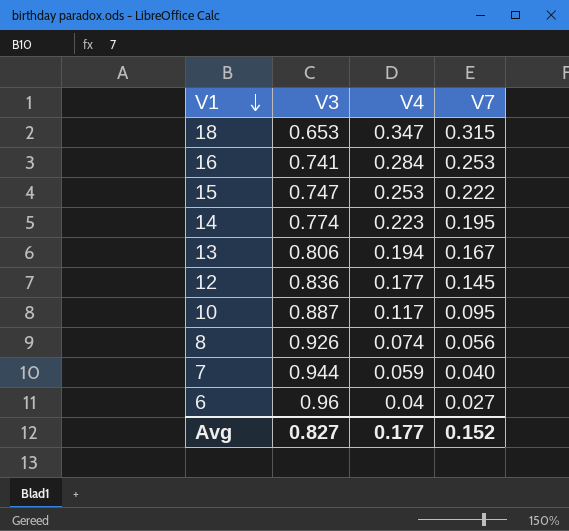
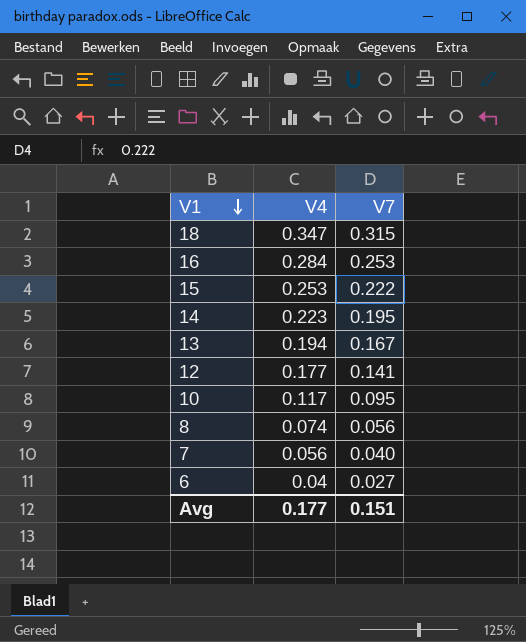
column V3 | position: 2 -> none
12 | V7: 0.145 -> 0.141
7 | V4: 0.059 -> 0.056
Avg | V7: 0.152 -> 0.151

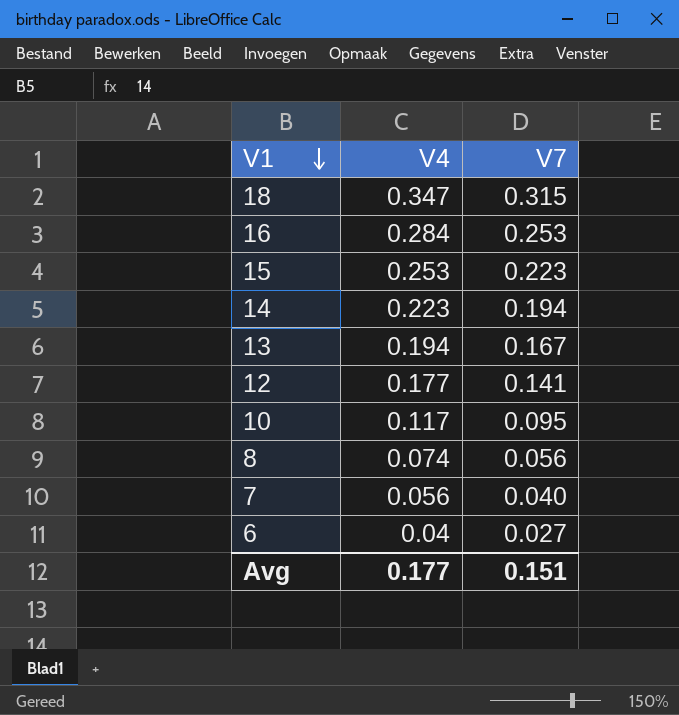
15 | V7: 0.222 -> 0.223
14 | V7: 0.195 -> 0.194

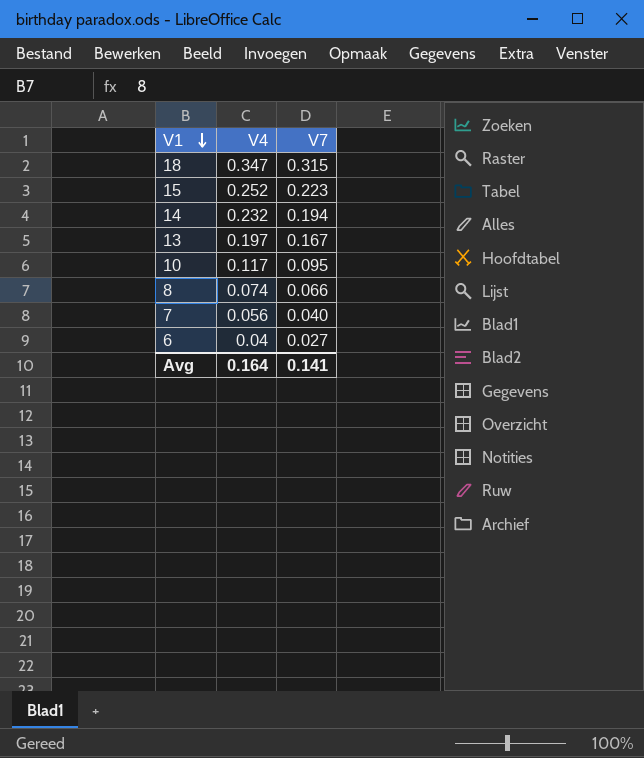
row 16: 0.284 | 0.253 -> none
row 12: 0.177 | 0.141 -> none
15 | V4: 0.253 -> 0.252
14 | V4: 0.223 -> 0.232
13 | V4: 0.194 -> 0.197
8 | V7: 0.056 -> 0.066
Avg | V4: 0.177 -> 0.164
Avg | V7: 0.151 -> 0.141

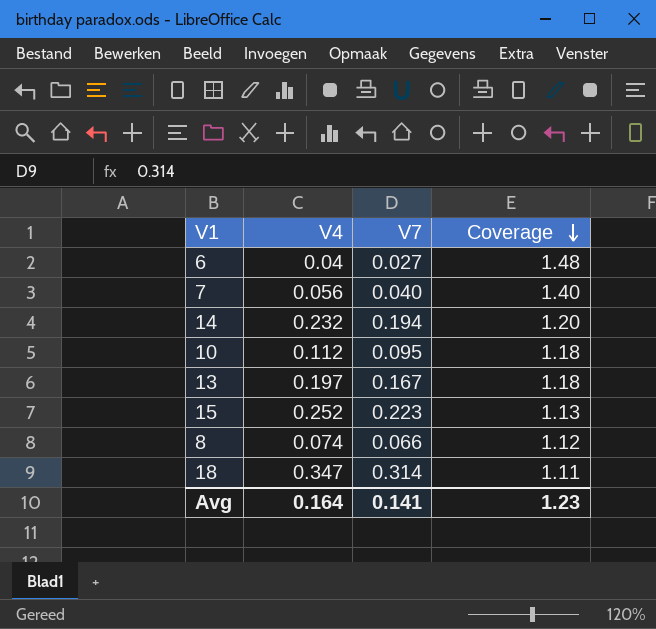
row order: V1 descending -> Coverage descending
column Coverage | formula: none -> [V4] / [V7]
10 | V4: 0.117 -> 0.112
18 | V7: 0.315 -> 0.314

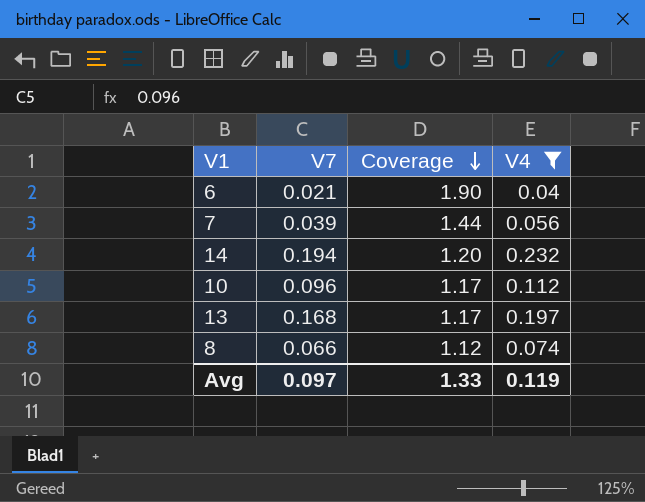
filter: none -> V4 <= 0.232
column V4 | position: 2 -> 4
6 | V7: 0.027 -> 0.021
6 | Coverage: 1.48 -> 1.90
7 | V7: 0.040 -> 0.039
7 | Coverage: 1.40 -> 1.44
10 | V7: 0.095 -> 0.096
10 | Coverage: 1.18 -> 1.17
13 | V7: 0.167 -> 0.168
13 | Coverage: 1.18 -> 1.17
Avg | V7: 0.141 -> 0.097
Avg | Coverage: 1.23 -> 1.33
Avg | V4: 0.164 -> 0.119

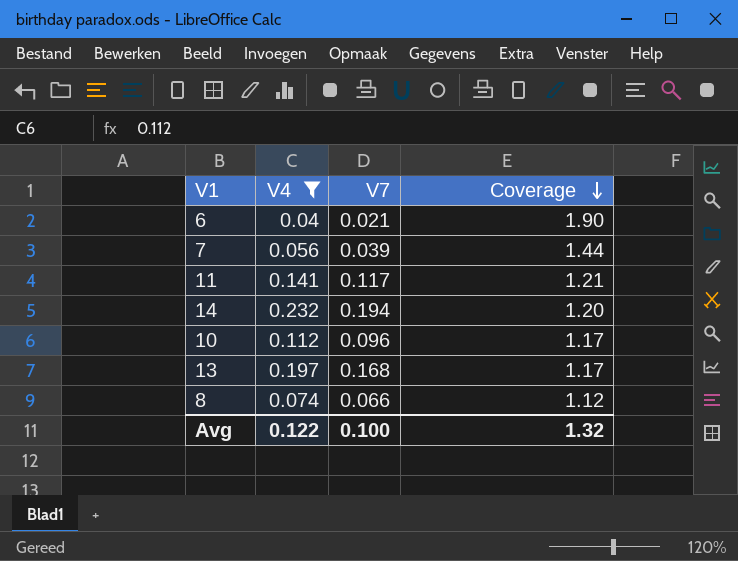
column V4 | position: 4 -> 2
row 11: none -> 0.141 | 0.117 | 1.21
Avg | V4: 0.119 -> 0.122
Avg | V7: 0.097 -> 0.100
Avg | Coverage: 1.33 -> 1.32

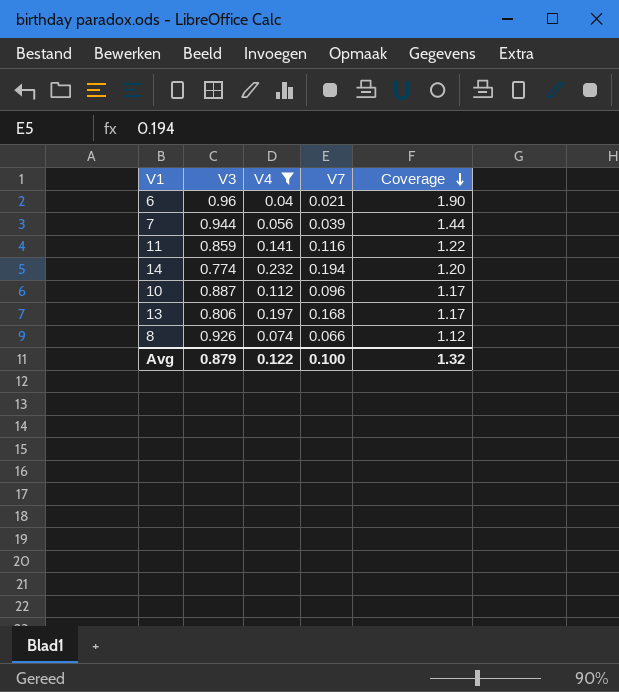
column V3 | position: none -> 2
11 | V7: 0.117 -> 0.116
11 | Coverage: 1.21 -> 1.22

